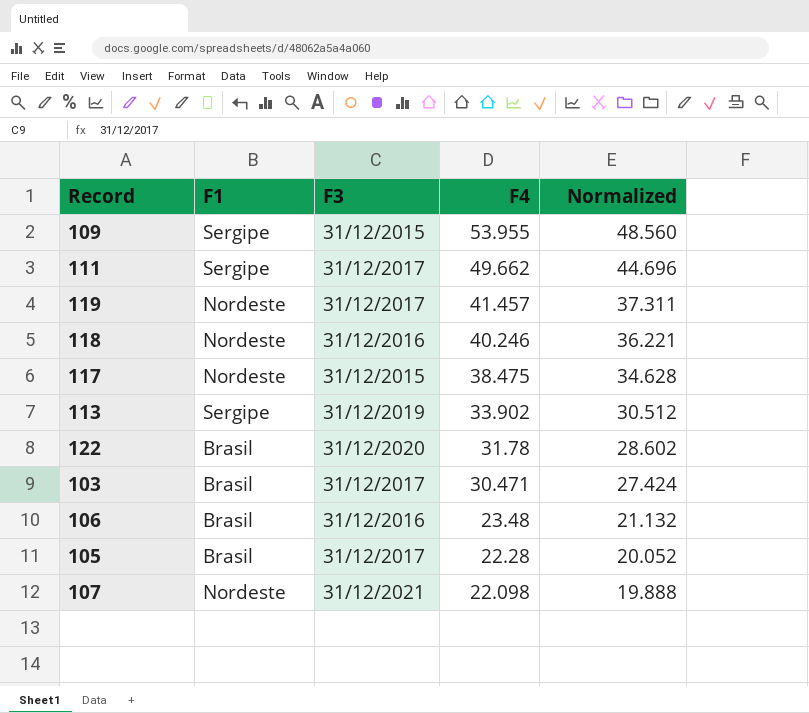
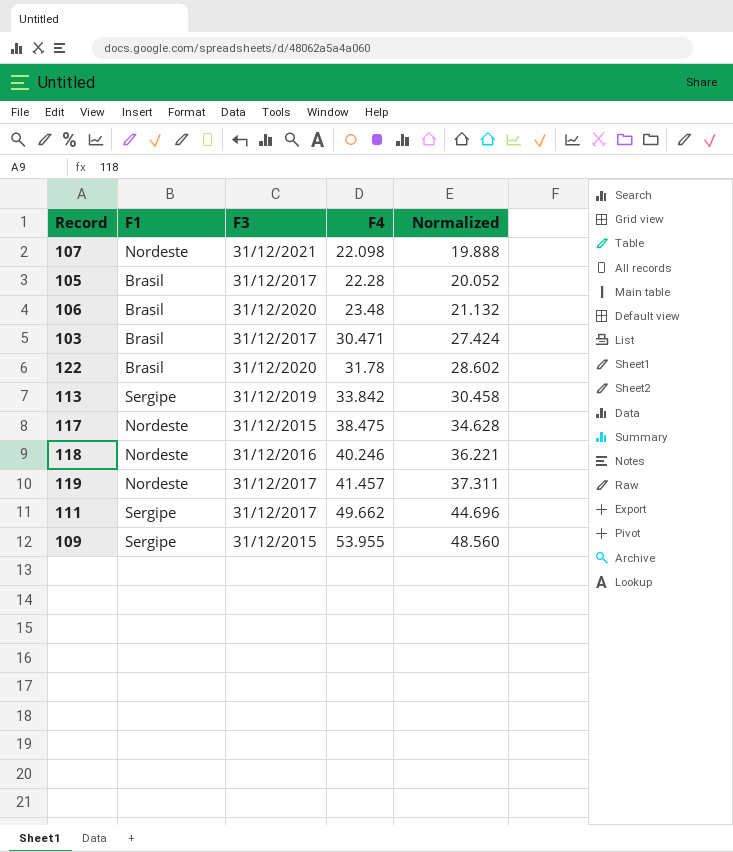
row order: F4 descending -> F4 ascending
106 | F3: 31/12/2016 -> 31/12/2020
113 | F4: 33.902 -> 33.842
113 | Normalized: 30.512 -> 30.458

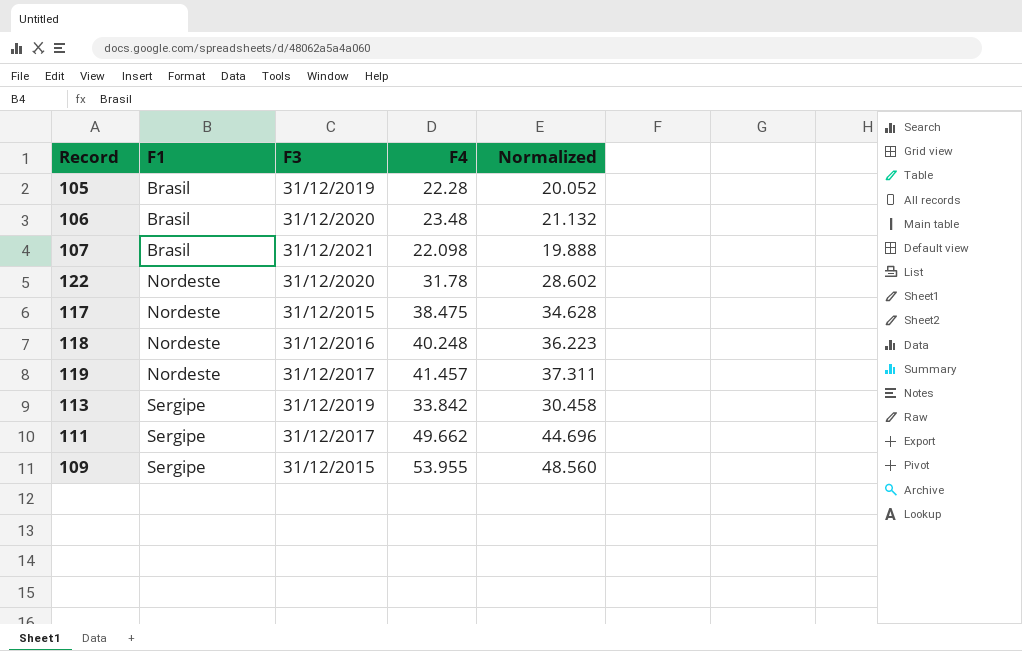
row order: F4 ascending -> F1 ascending
row 103: Brasil | 31/12/2017 | 30.471 | 27.424 -> none
105 | F3: 31/12/2017 -> 31/12/2019
107 | F1: Nordeste -> Brasil
122 | F1: Brasil -> Nordeste
118 | F4: 40.246 -> 40.248
118 | Normalized: 36.221 -> 36.223

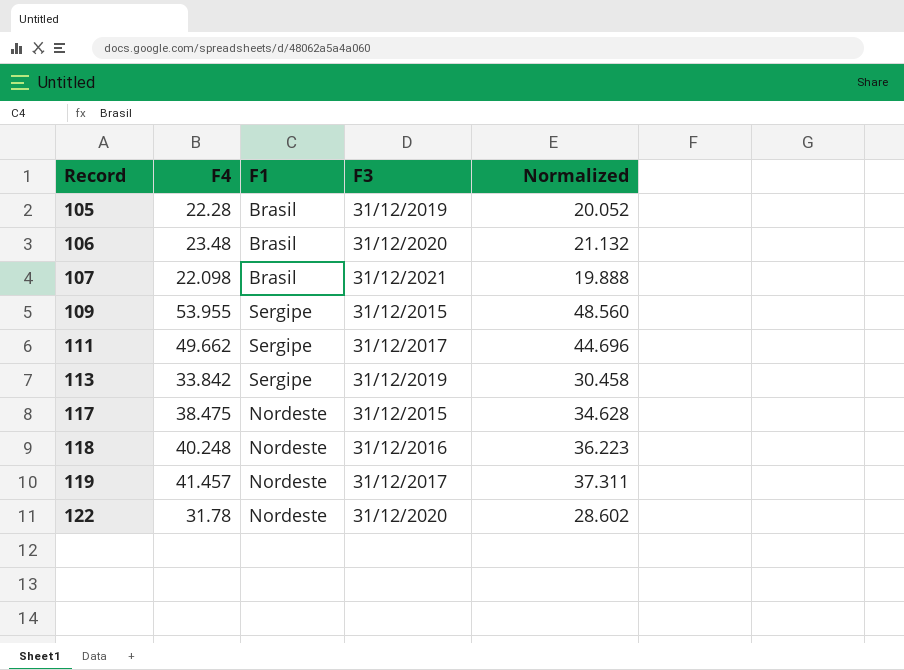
row order: F1 ascending -> Record ascending
column F4 | position: 4 -> 2

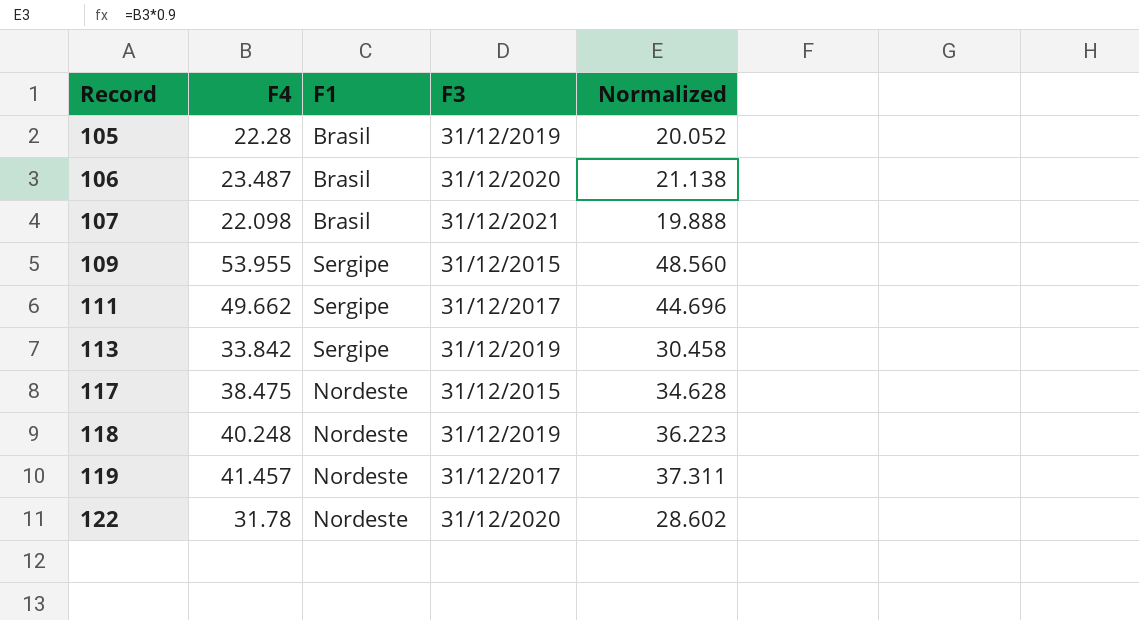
106 | F4: 23.48 -> 23.487
106 | Normalized: 21.132 -> 21.138
118 | F3: 31/12/2016 -> 31/12/2019

